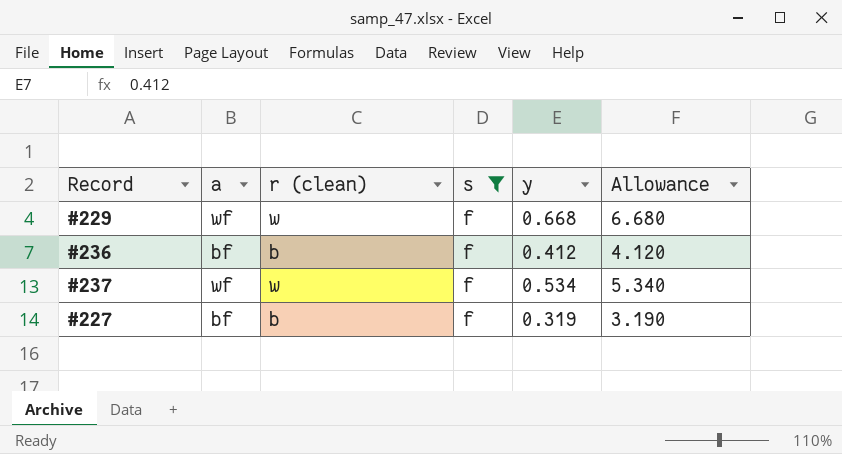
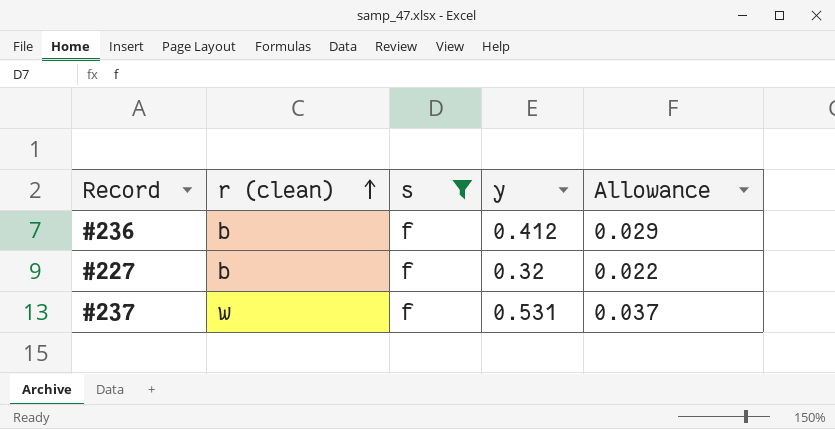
row order: none -> r (clean) ascending
column a | position: 2 -> none
column Allowance | formula: [y] * 10 -> [y] * 0.07
row #229: wf | w | f | 0.668 | 6.680 -> none
#227 | y: 0.319 -> 0.32
#237 | y: 0.534 -> 0.531

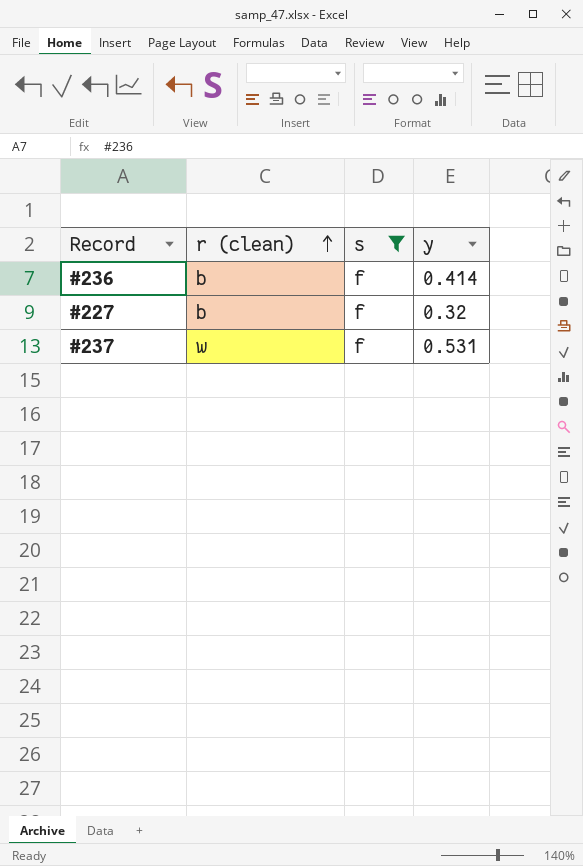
column Allowance | formula: [y] * 0.07 -> none
#236 | y: 0.412 -> 0.414

